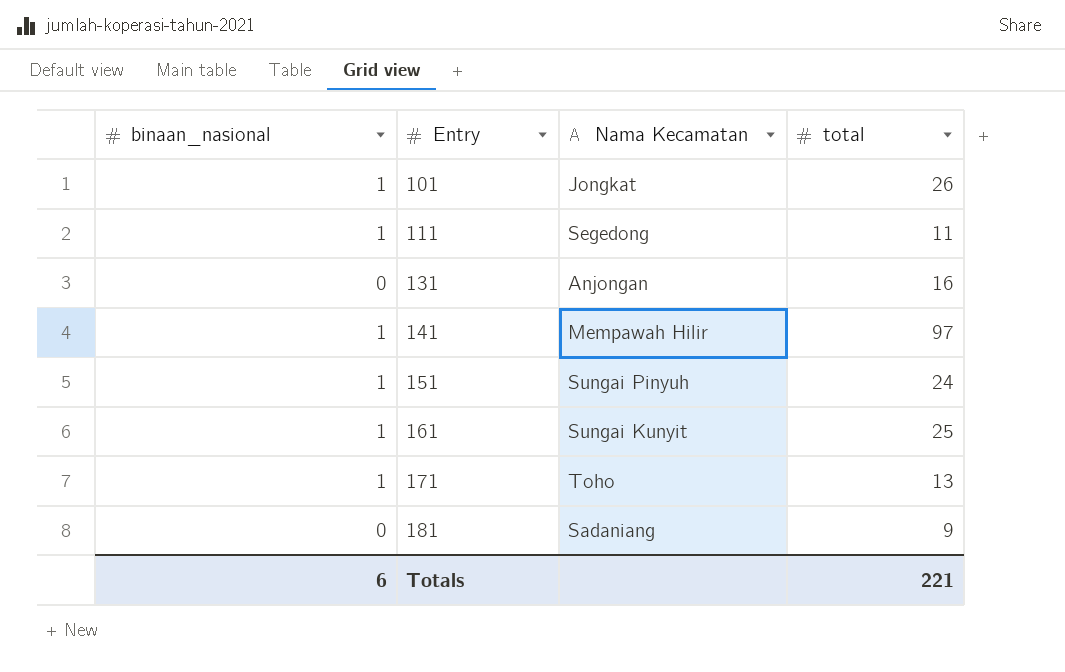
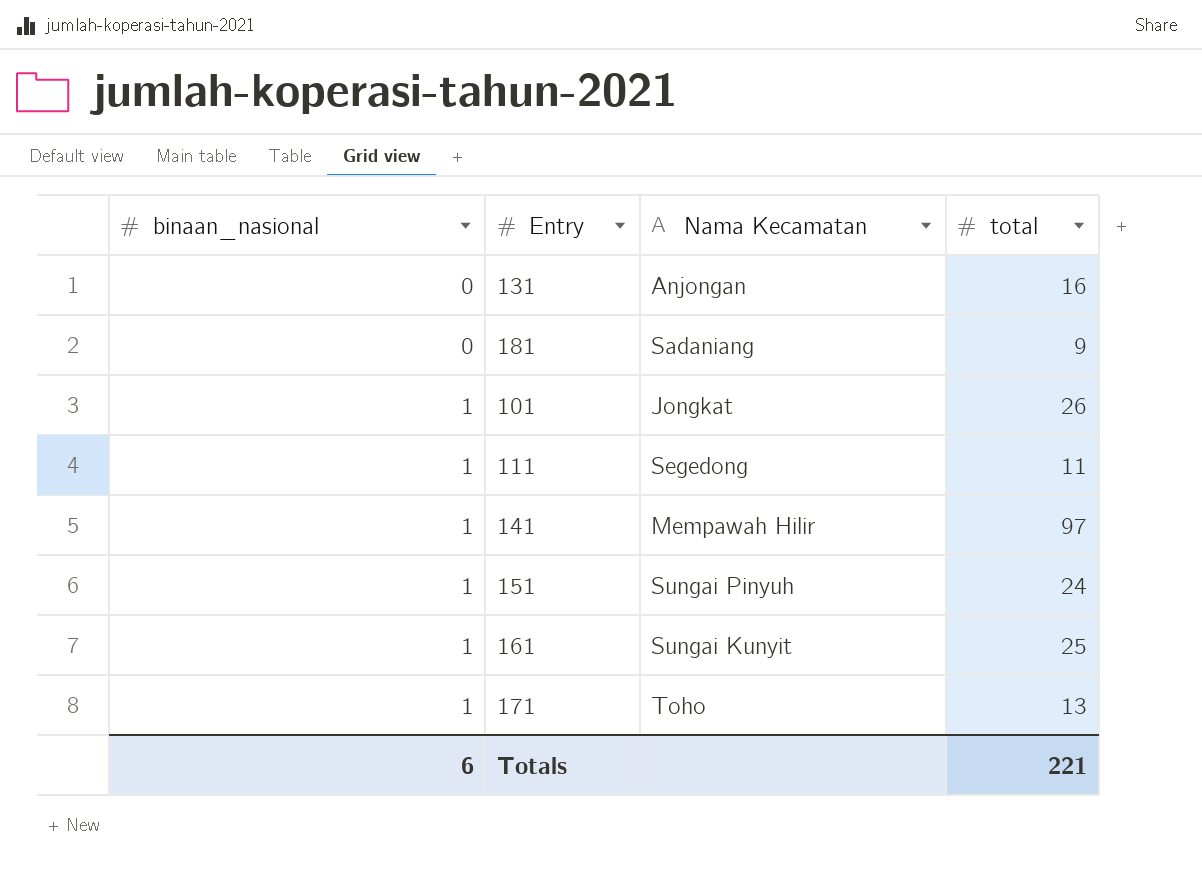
row order: Entry ascending -> binaan_nasional ascending

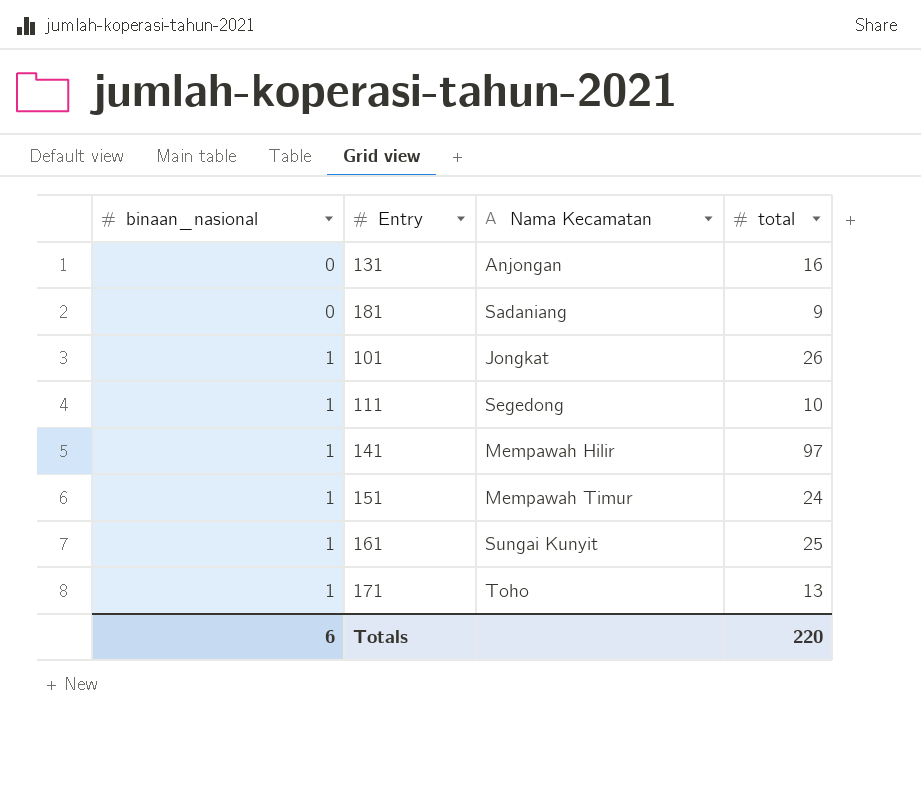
111 | total: 11 -> 10
151 | Nama Kecamatan: Sungai Pinyuh -> Mempawah Timur
Totals | total: 221 -> 220

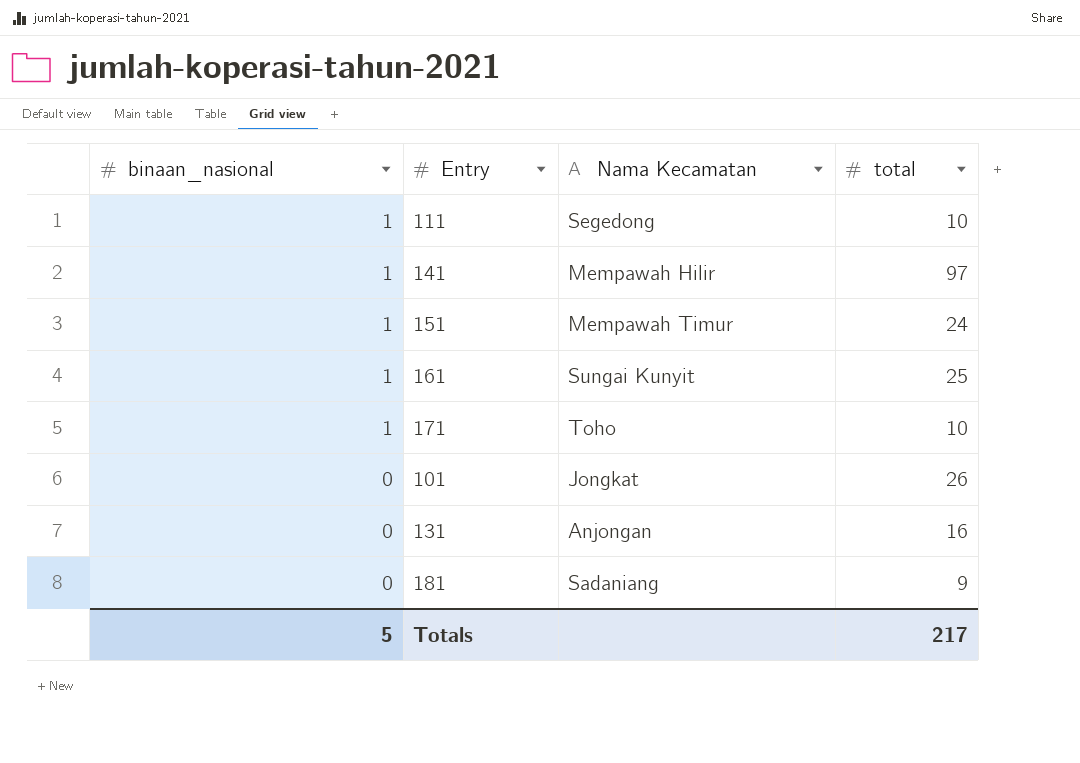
row order: binaan_nasional ascending -> binaan_nasional descending
171 | total: 13 -> 10
101 | binaan_nasional: 1 -> 0
Totals | binaan_nasional: 6 -> 5
Totals | total: 220 -> 217

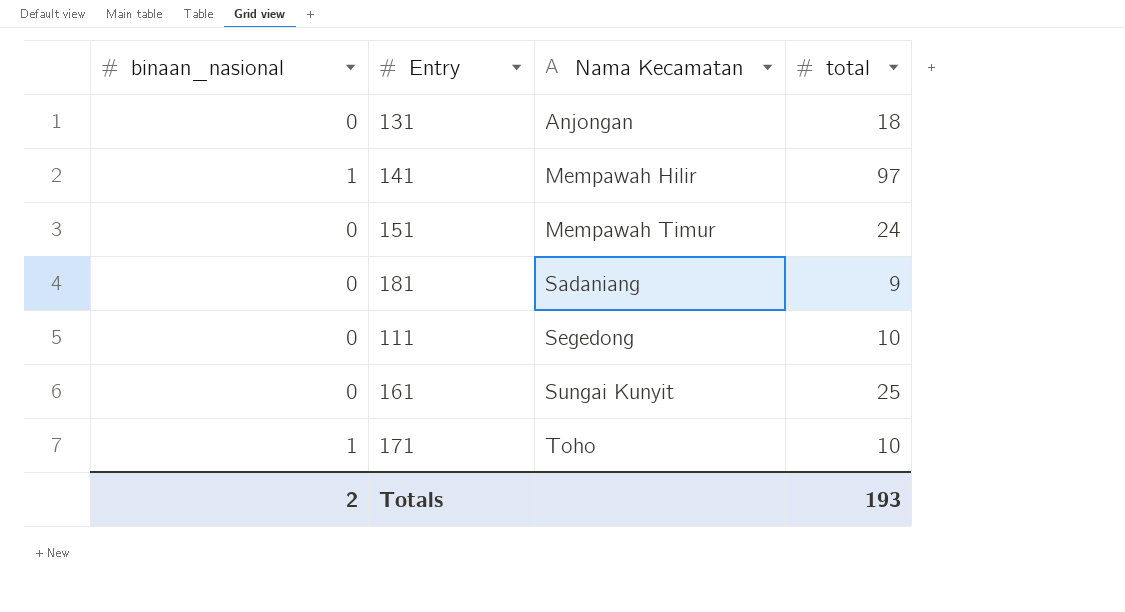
row order: binaan_nasional descending -> Nama Kecamatan ascending
row 101: 0 | Jongkat | 26 -> none
131 | total: 16 -> 18
151 | binaan_nasional: 1 -> 0
111 | binaan_nasional: 1 -> 0
161 | binaan_nasional: 1 -> 0
Totals | binaan_nasional: 5 -> 2
Totals | total: 217 -> 193

